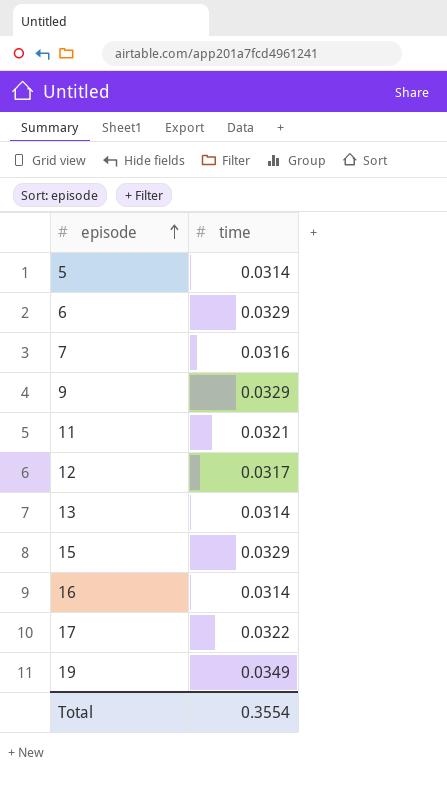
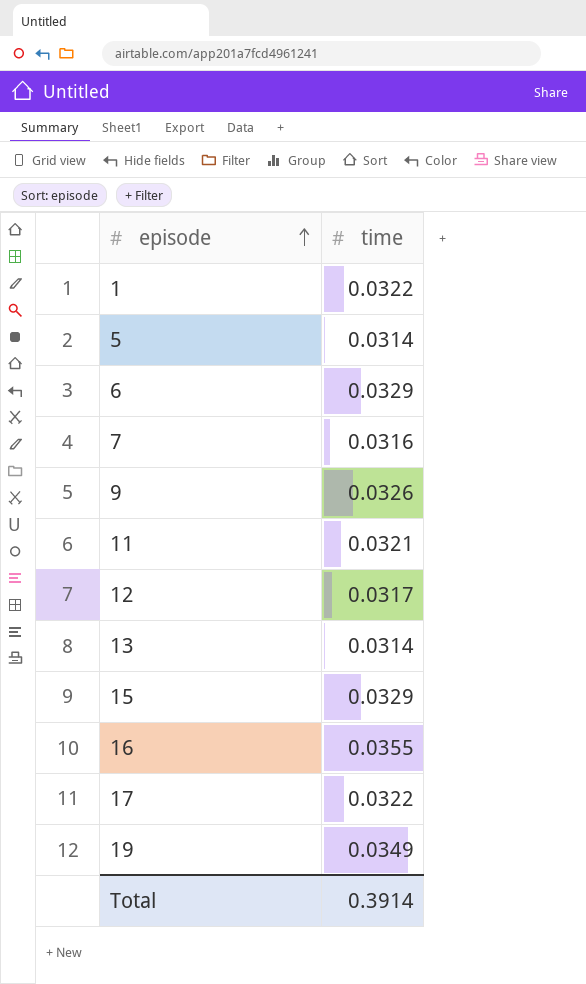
row 1: none -> 0.0322
9 | time: 0.0329 -> 0.0326
16 | time: 0.0314 -> 0.0355
Total | time: 0.3554 -> 0.3914

